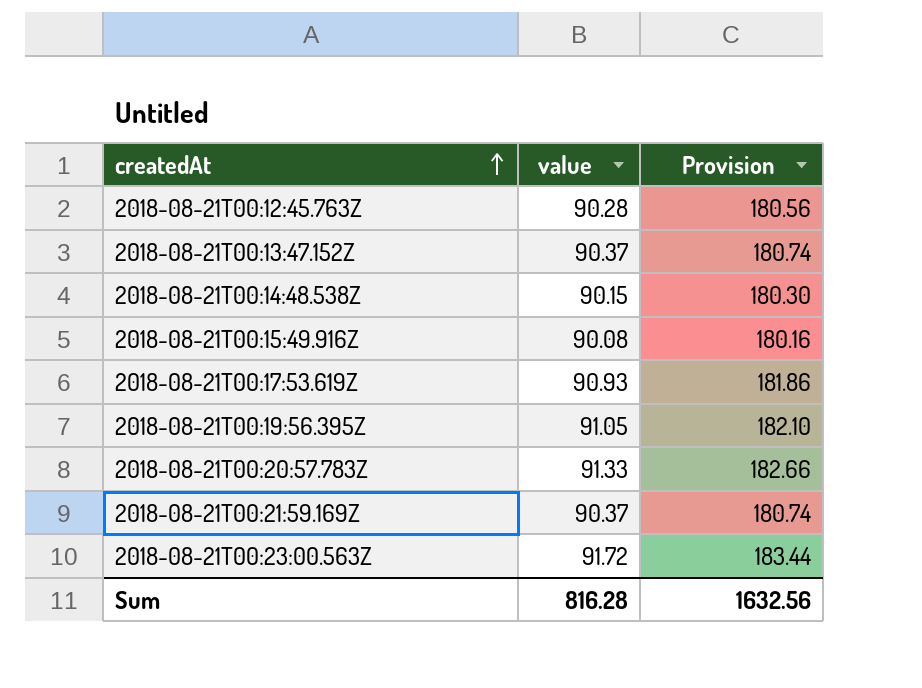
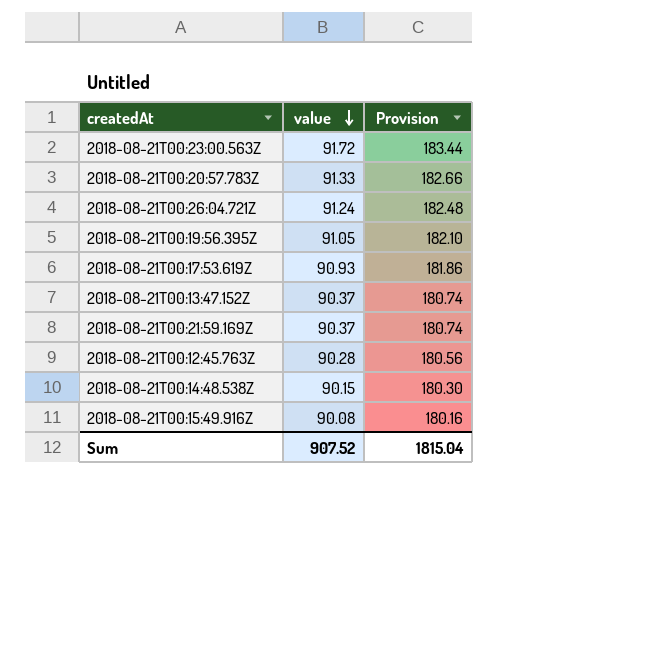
row order: createdAt ascending -> value descending
row 2018-08-21T00:26:04.721Z: none -> 91.24 | 182.48
Sum | value: 816.28 -> 907.52
Sum | Provision: 1632.56 -> 1815.04

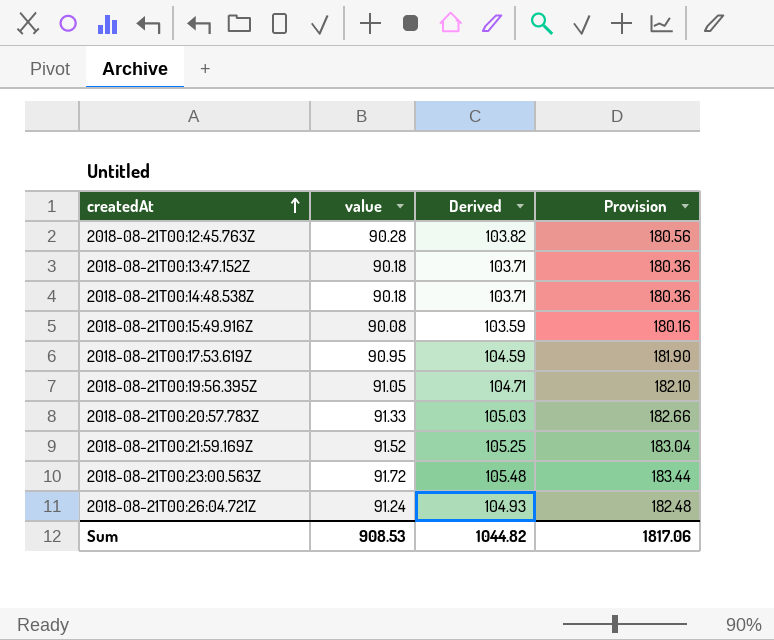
row order: value descending -> createdAt ascending
column Derived | formula: none -> [value] * 1.15
2018-08-21T00:13:47.152Z | value: 90.37 -> 90.18
2018-08-21T00:13:47.152Z | Provision: 180.74 -> 180.36
2018-08-21T00:14:48.538Z | value: 90.15 -> 90.18
2018-08-21T00:14:48.538Z | Provision: 180.30 -> 180.36
2018-08-21T00:17:53.619Z | value: 90.93 -> 90.95
2018-08-21T00:17:53.619Z | Provision: 181.86 -> 181.90
2018-08-21T00:21:59.169Z | value: 90.37 -> 91.52
2018-08-21T00:21:59.169Z | Provision: 180.74 -> 183.04
Sum | value: 907.52 -> 908.53
Sum | Provision: 1815.04 -> 1817.06

